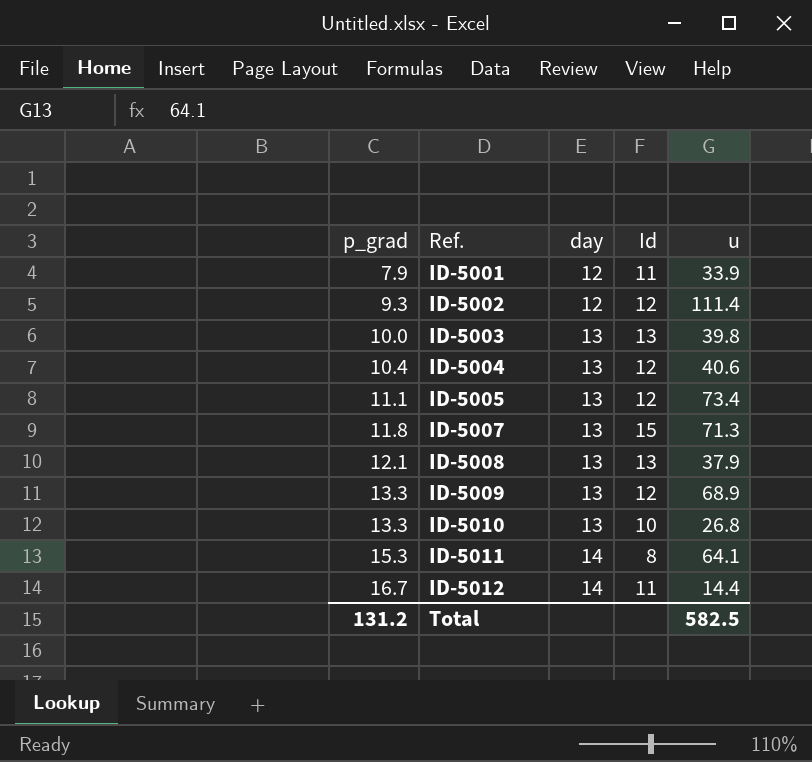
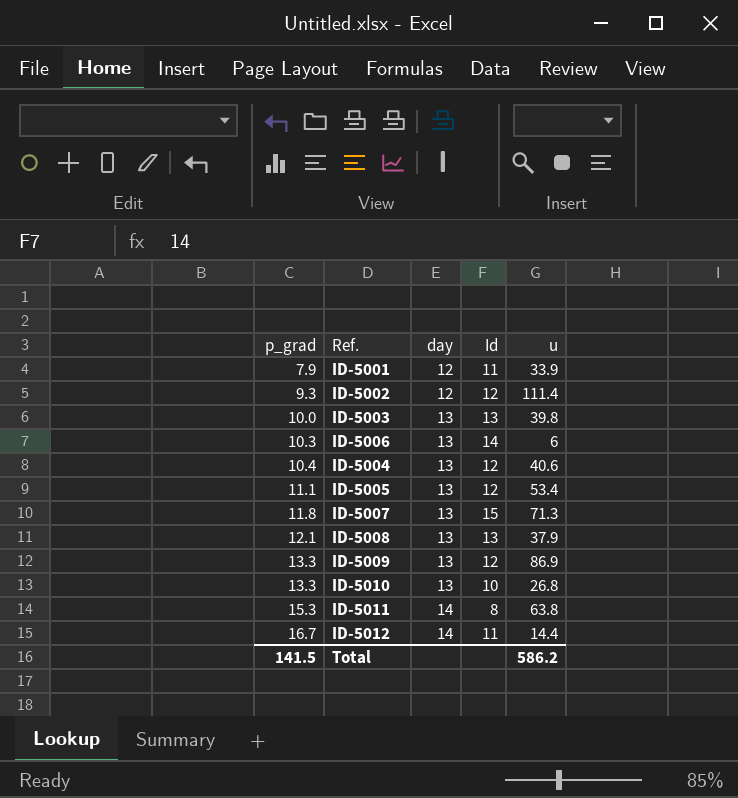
row ID-5006: none -> 10.3 | 13 | 14 | 6
ID-5005 | u: 73.4 -> 53.4
ID-5009 | u: 68.9 -> 86.9
ID-5011 | u: 64.1 -> 63.8
Total | p_grad: 131.2 -> 141.5
Total | u: 582.5 -> 586.2

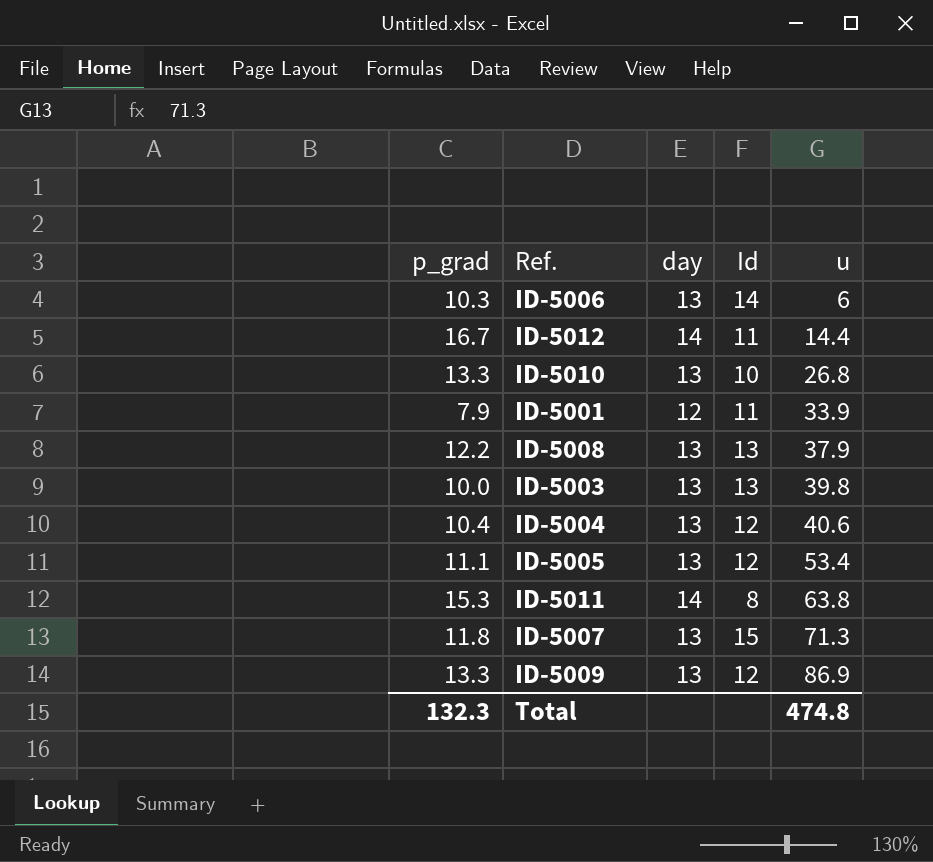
row order: p_grad ascending -> u ascending
row ID-5002: 9.3 | 12 | 12 | 111.4 -> none
ID-5008 | p_grad: 12.1 -> 12.2
Total | p_grad: 141.5 -> 132.3
Total | u: 586.2 -> 474.8

